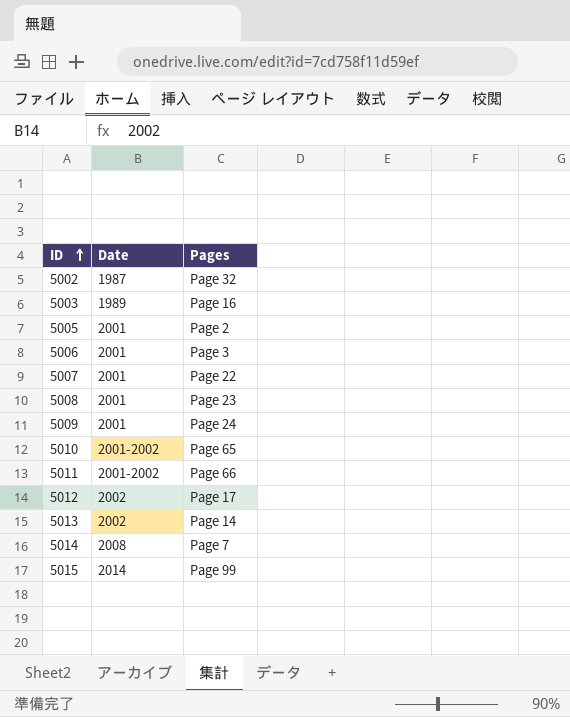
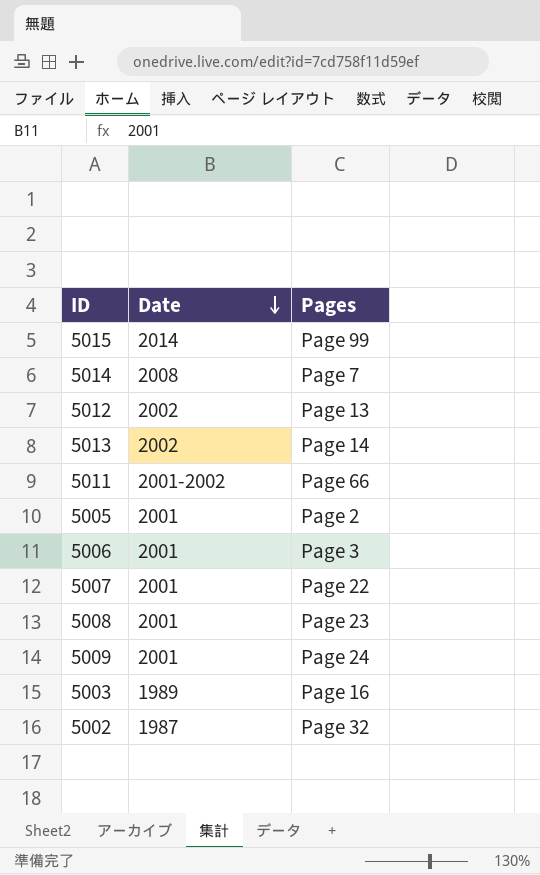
row order: ID ascending -> Date descending
row 5010: 2001-2002 | Page 65 -> none
5012 | Pages: Page 17 -> Page 13

